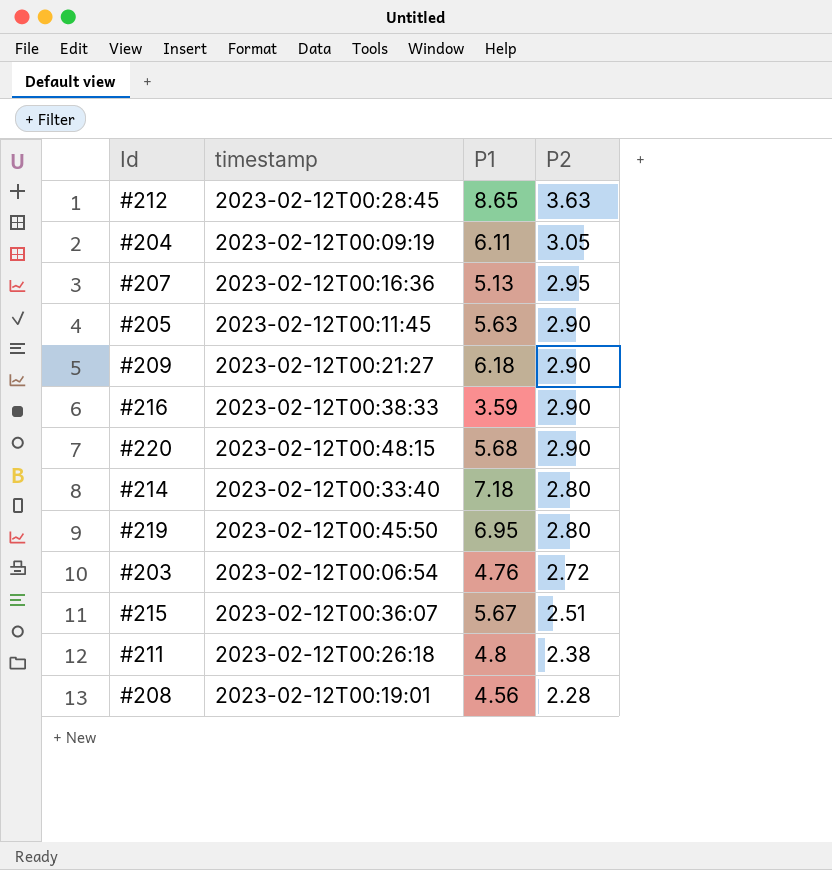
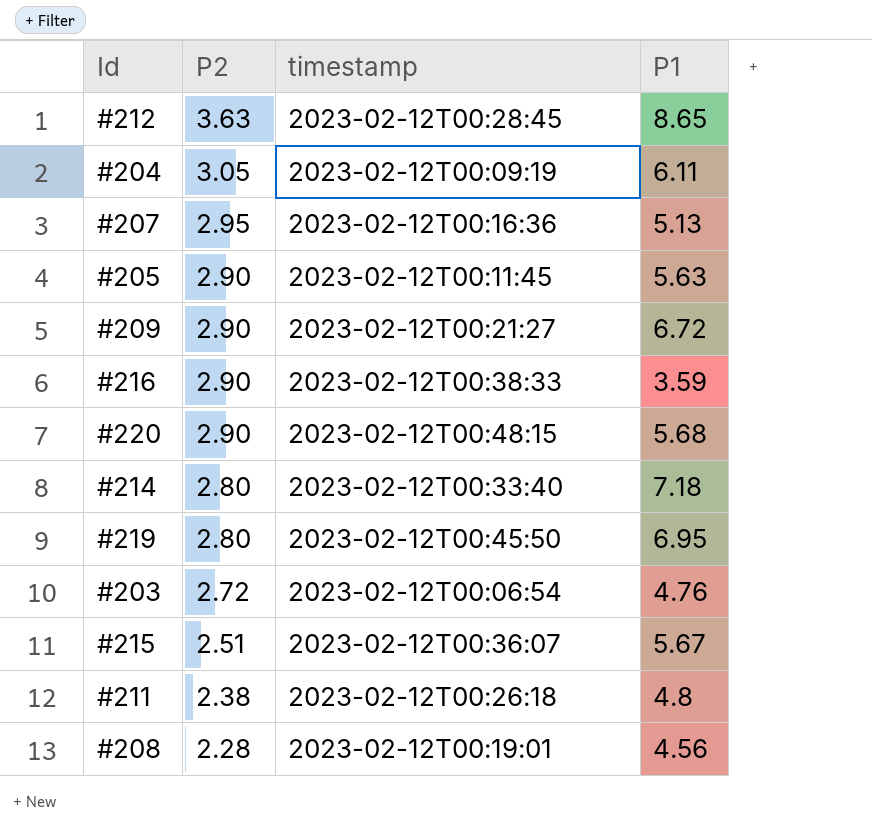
column P2 | position: 4 -> 2
#209 | P1: 6.18 -> 6.72

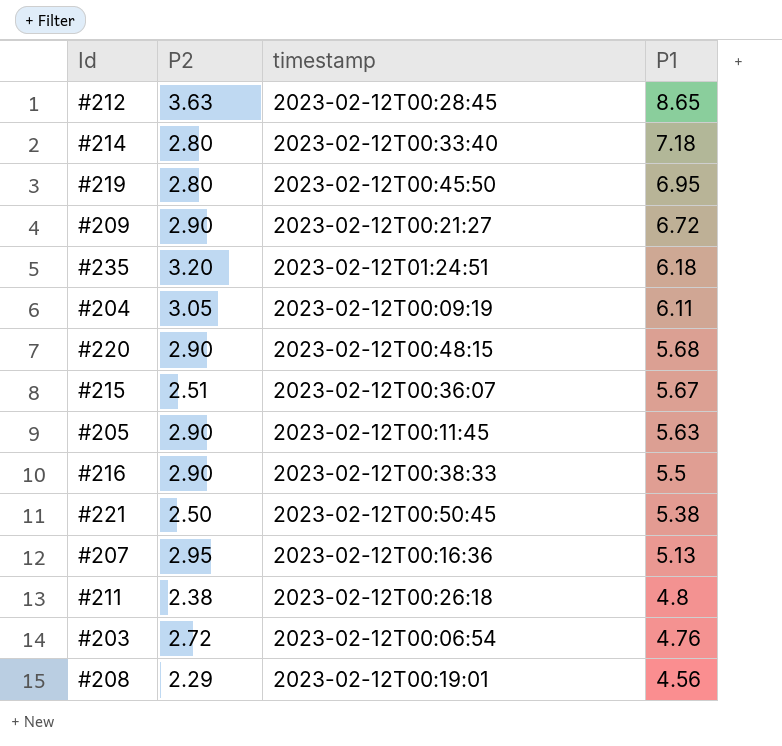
row order: P2 descending -> P1 descending
row #235: none -> 3.20 | 2023-02-12T01:24:51 | 6.18
#216 | P1: 3.59 -> 5.5
row #221: none -> 2.50 | 2023-02-12T00:50:45 | 5.38
#208 | P2: 2.28 -> 2.29

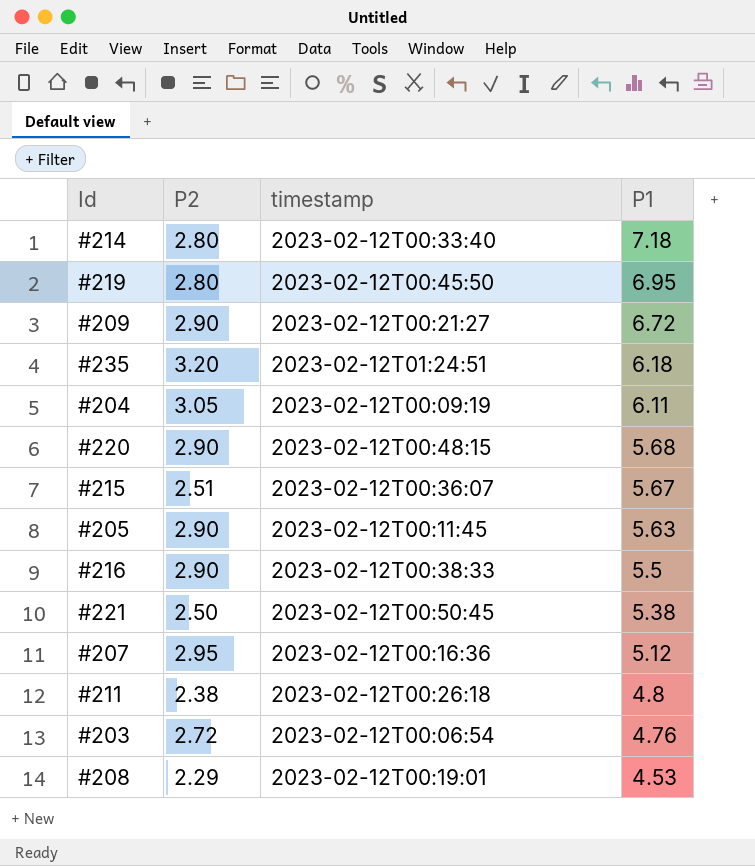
row #212: 3.63 | 2023-02-12T00:28:45 | 8.65 -> none
#207 | P1: 5.13 -> 5.12
#208 | P1: 4.56 -> 4.53

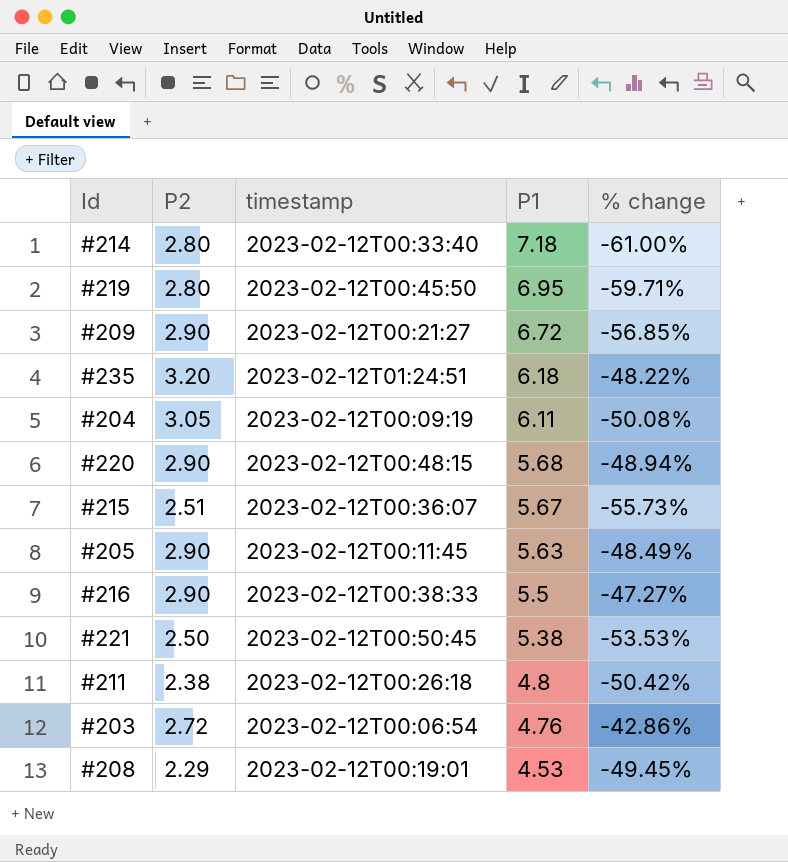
column % change | formula: none -> ([P2] - [P1]) / [P1]
row #207: 2.95 | 2023-02-12T00:16:36 | 5.12 -> none

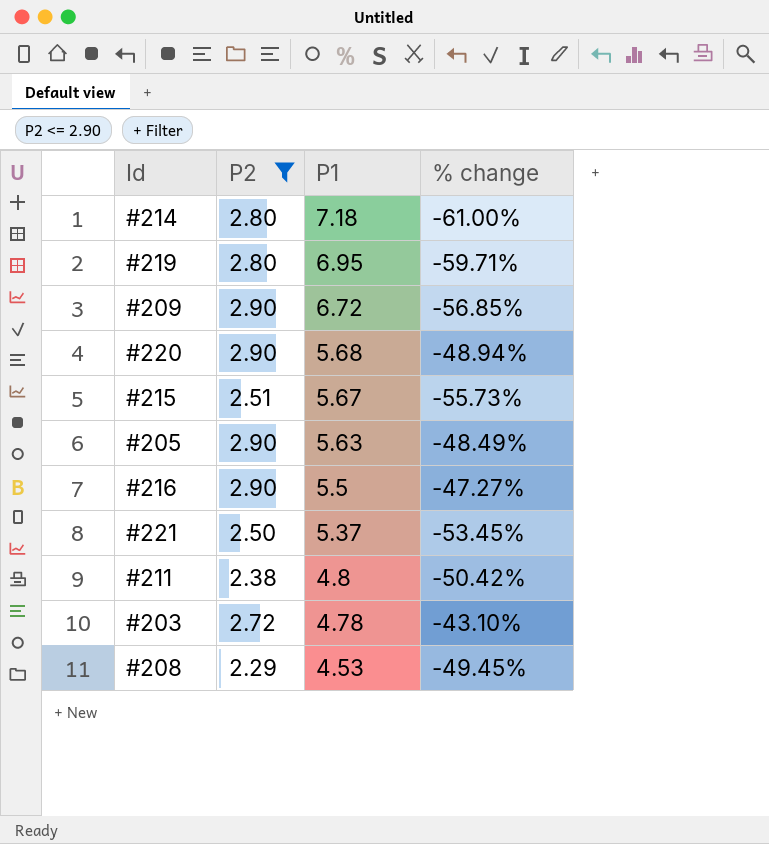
filter: none -> P2 <= 2.90
column timestamp | position: 3 -> none
#221 | P1: 5.38 -> 5.37
#221 | % change: -53.53% -> -53.45%
#203 | P1: 4.76 -> 4.78
#203 | % change: -42.86% -> -43.10%

